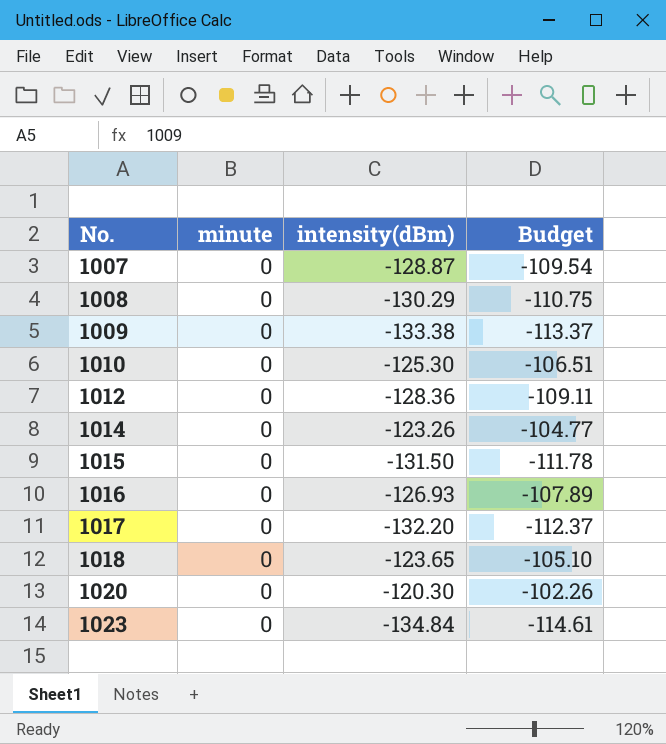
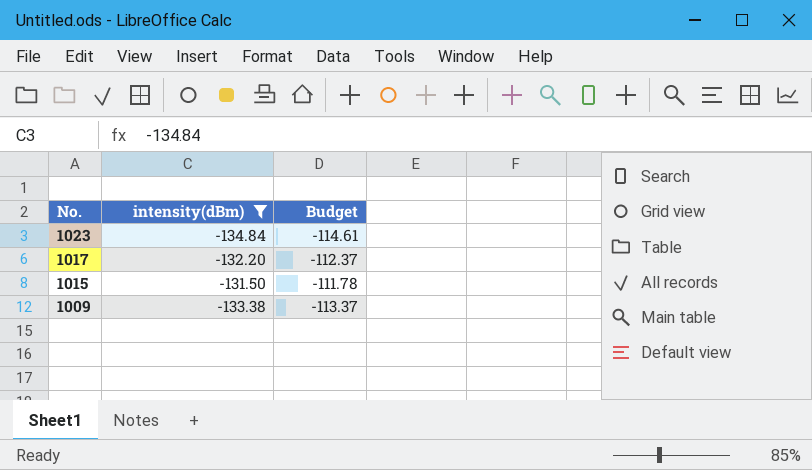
filter: none -> intensity(dBm) <= -131.50
row order: No. ascending -> No. descending
column minute | position: 2 -> none

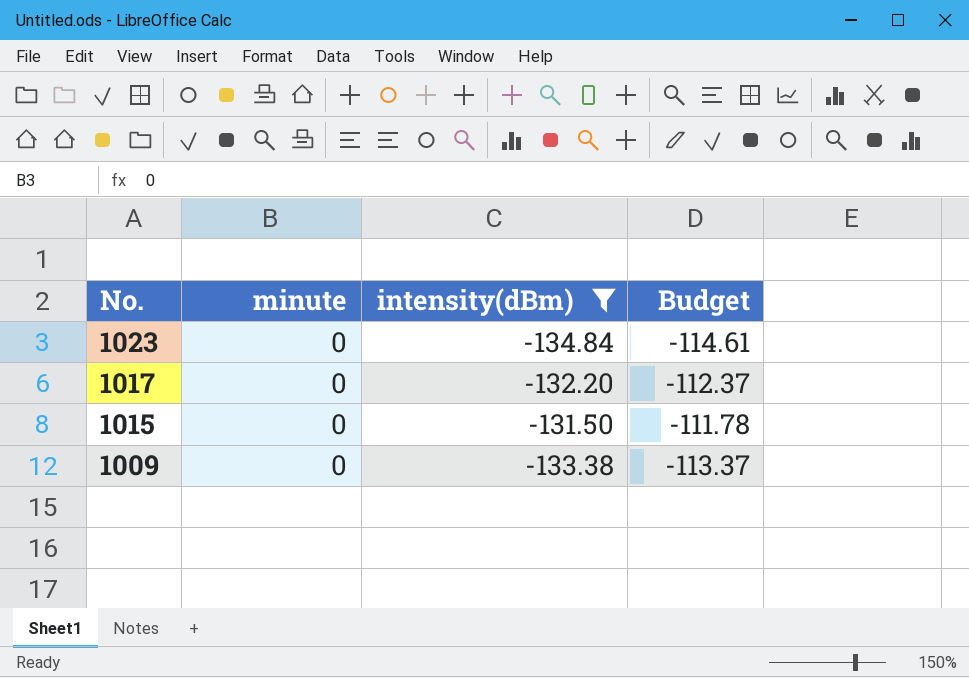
column minute | position: none -> 2

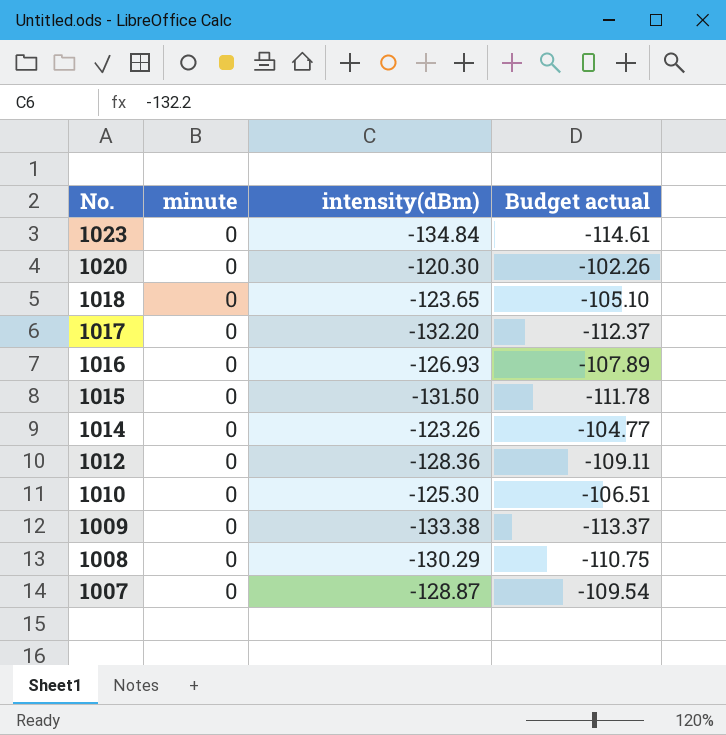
filter: intensity(dBm) <= -131.50 -> none
column name: Budget -> Budget actual

